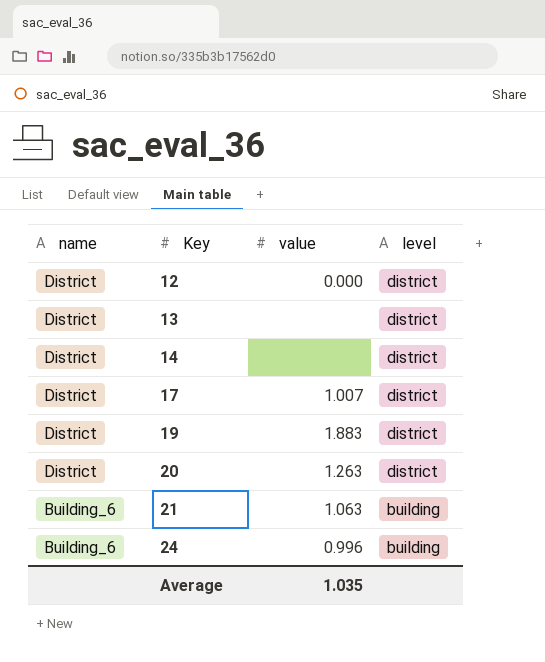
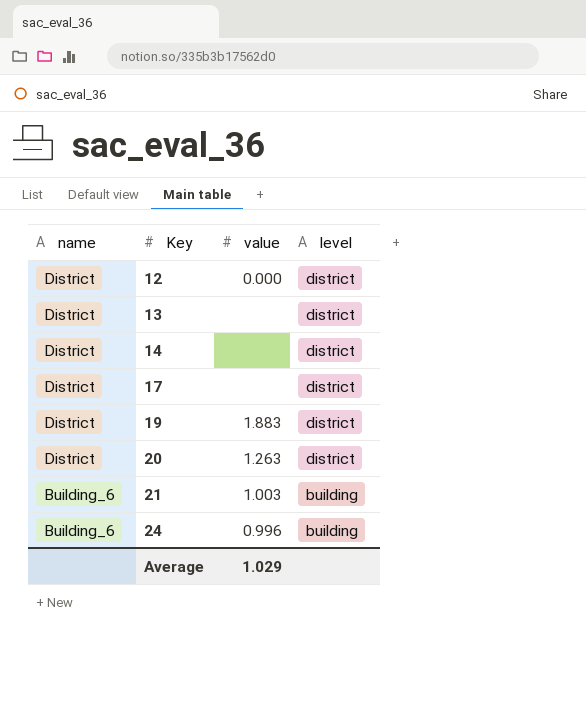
17 | value: 1.007 -> none
21 | value: 1.063 -> 1.003
Average | value: 1.035 -> 1.029

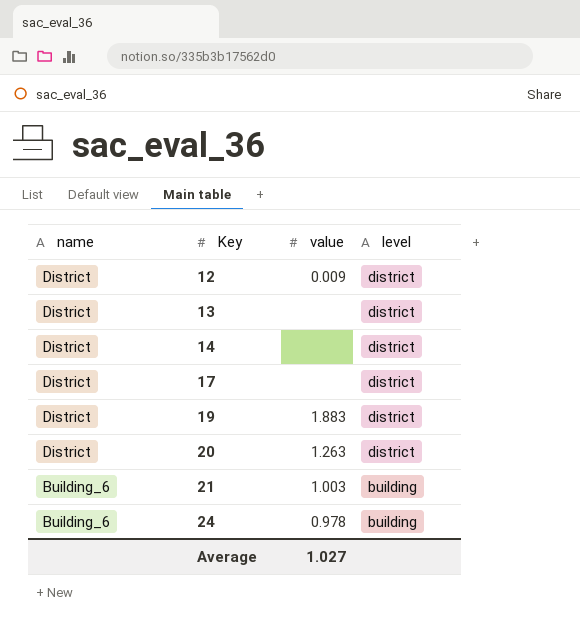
12 | value: 0.000 -> 0.009
24 | value: 0.996 -> 0.978
Average | value: 1.029 -> 1.027

